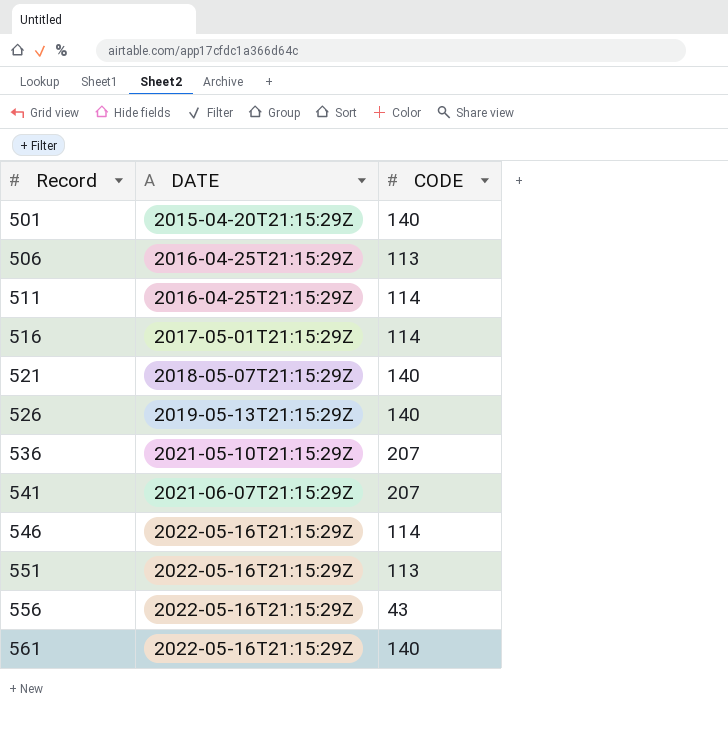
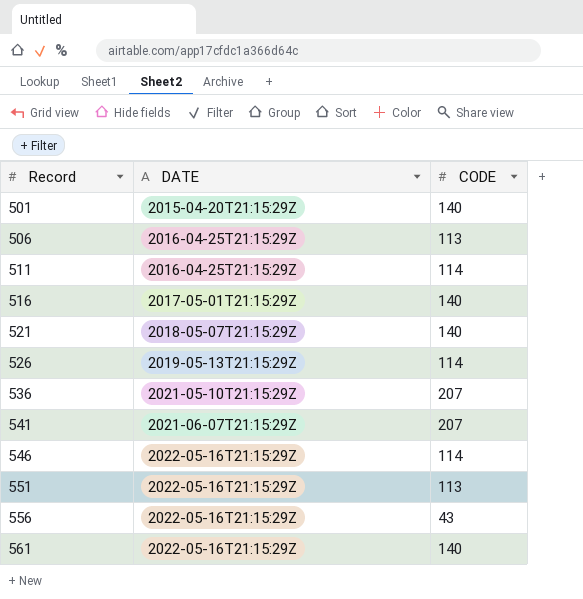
516 | CODE: 114 -> 140
526 | CODE: 140 -> 114

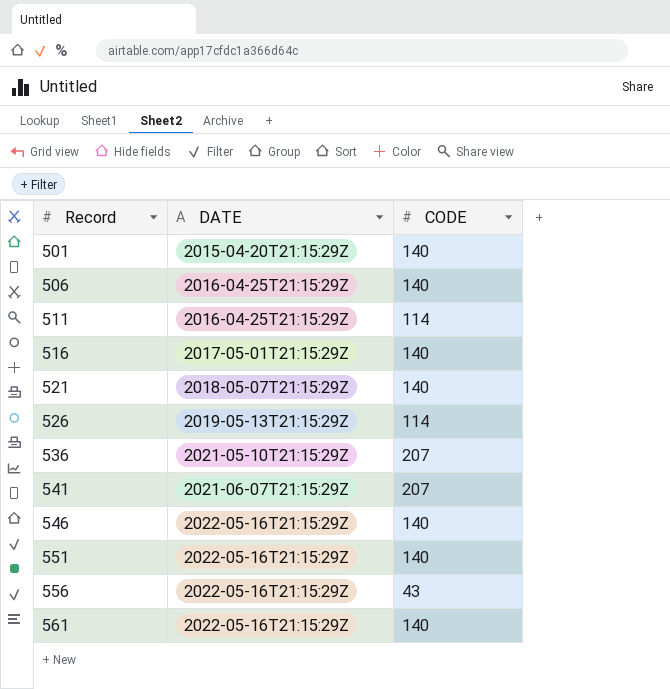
506 | CODE: 113 -> 140
546 | CODE: 114 -> 140
551 | CODE: 113 -> 140

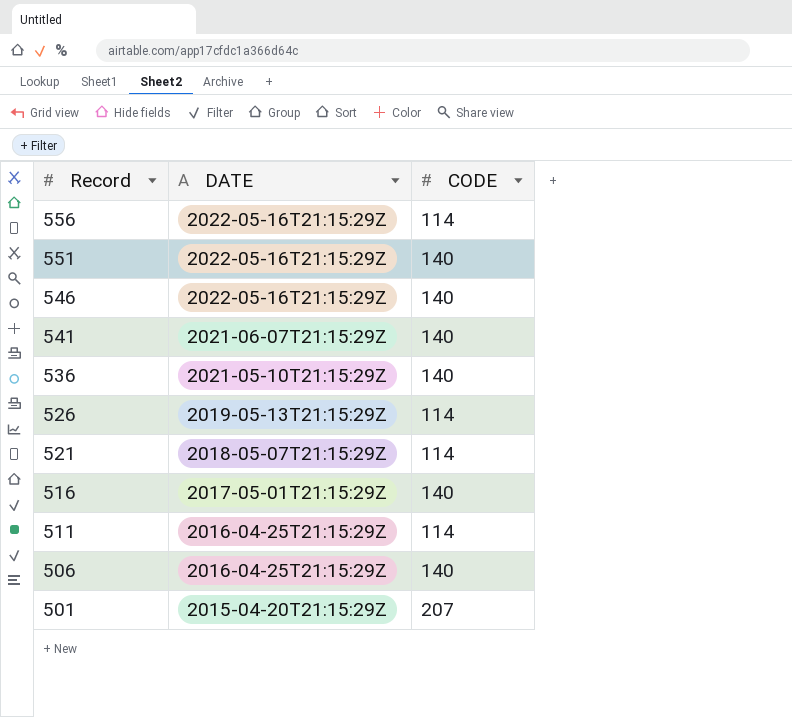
row order: Record ascending -> Record descending
row 561: 2022-05-16T21:15:29Z | 140 -> none
556 | CODE: 43 -> 114
541 | CODE: 207 -> 140
536 | CODE: 207 -> 140
521 | CODE: 140 -> 114
501 | CODE: 140 -> 207

